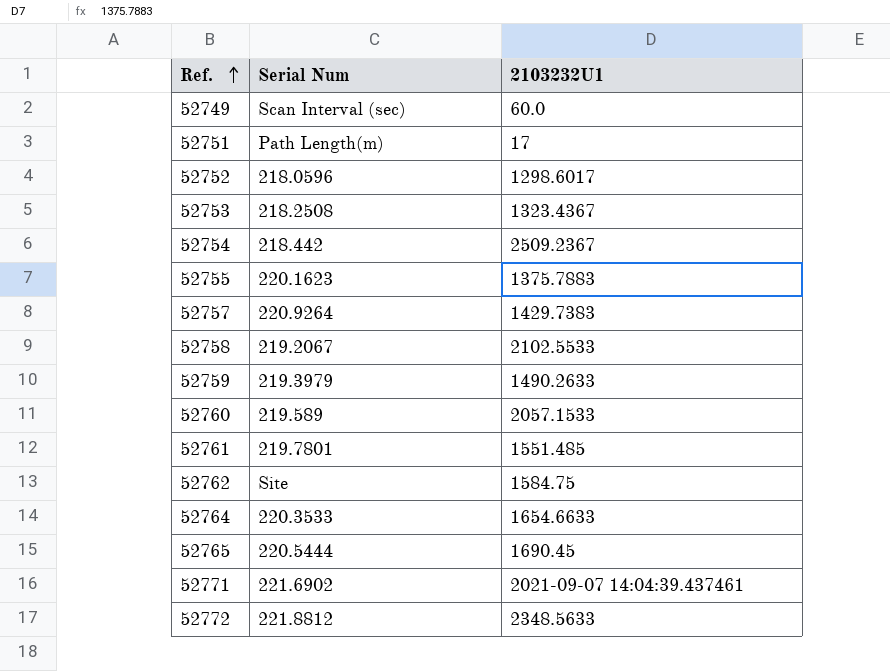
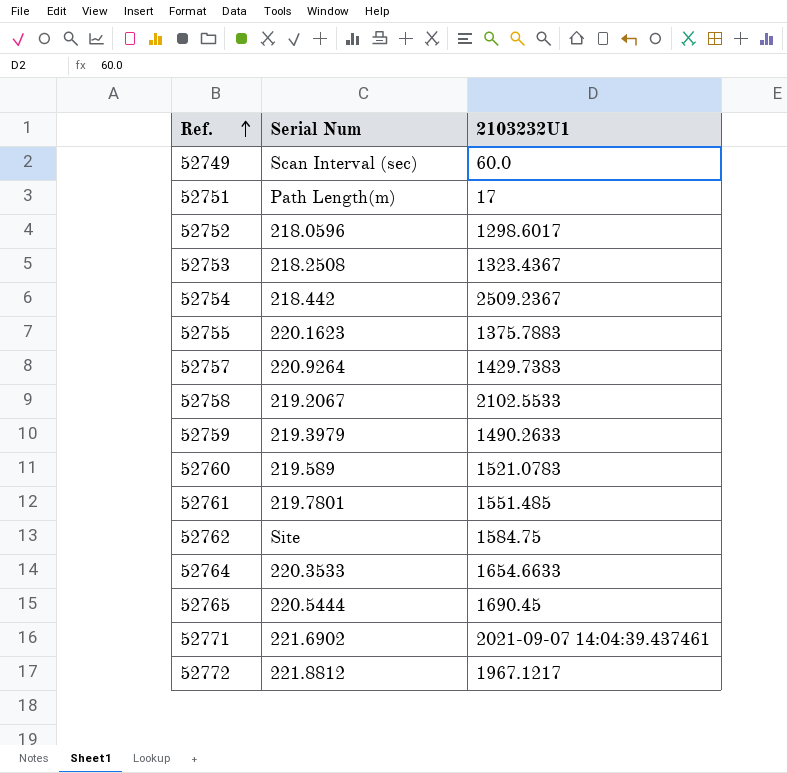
52760 | 2103232U1: 2057.1533 -> 1521.0783
52772 | 2103232U1: 2348.5633 -> 1967.1217

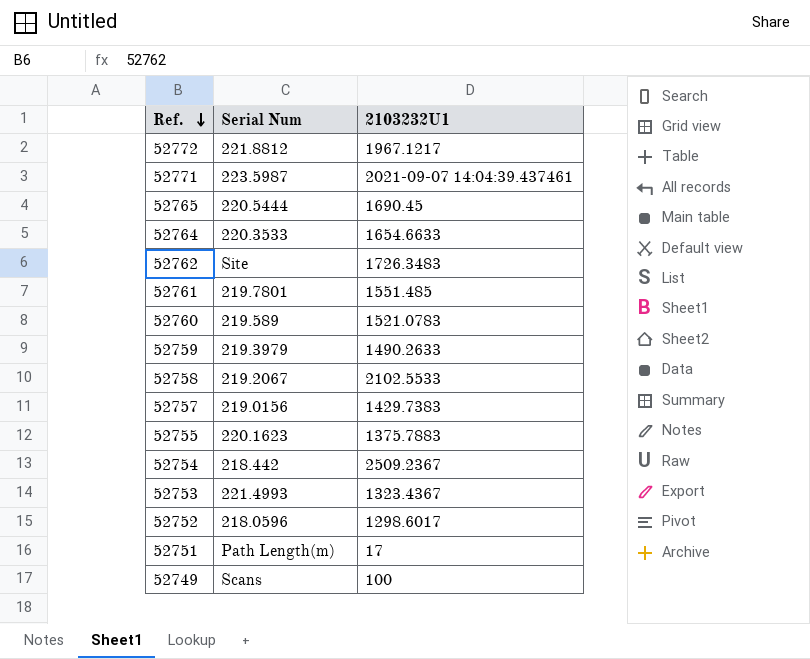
row order: Ref. ascending -> Ref. descending
52771 | Serial Num: 221.6902 -> 223.5987
52762 | 2103232U1: 1584.75 -> 1726.3483
52757 | Serial Num: 220.9264 -> 219.0156
52753 | Serial Num: 218.2508 -> 221.4993
52749 | Serial Num: Scan Interval (sec) -> Scans
52749 | 2103232U1: 60.0 -> 100

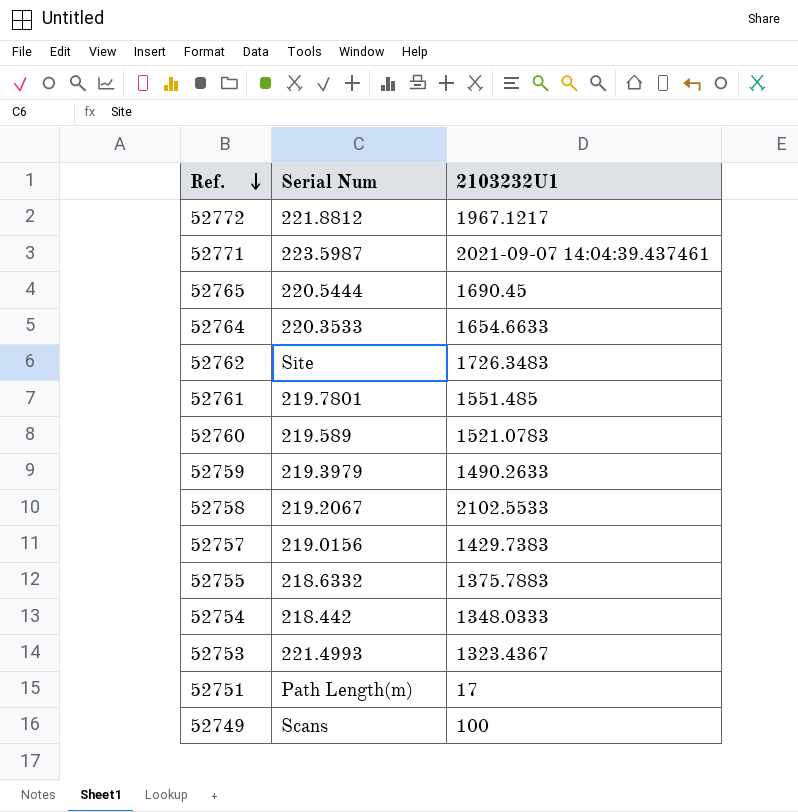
row 52752: 218.0596 | 1298.6017 -> none
52755 | Serial Num: 220.1623 -> 218.6332
52754 | 2103232U1: 2509.2367 -> 1348.0333

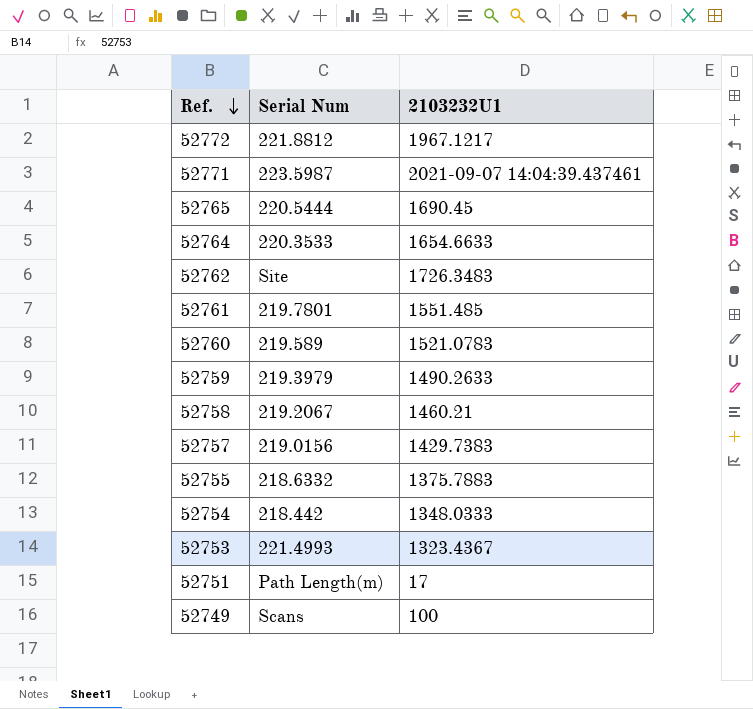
52758 | 2103232U1: 2102.5533 -> 1460.21

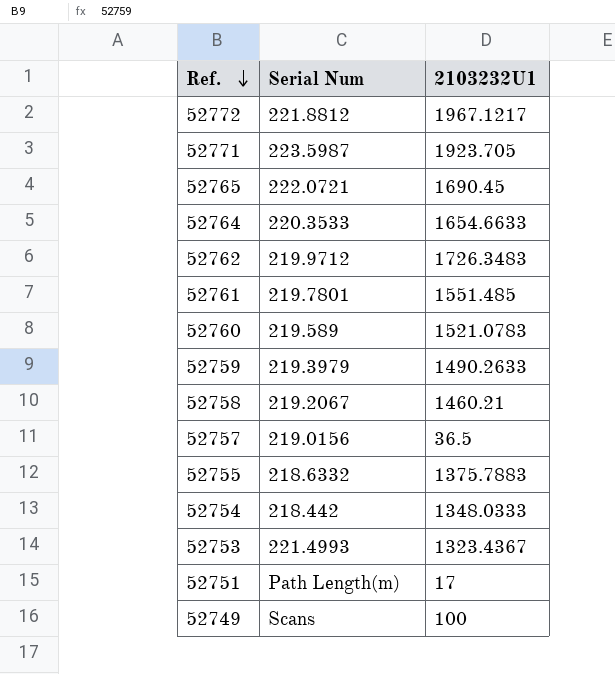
52771 | 2103232U1: 2021-09-07 14:04:39.437461 -> 1923.705
52765 | Serial Num: 220.5444 -> 222.0721
52762 | Serial Num: Site -> 219.9712
52757 | 2103232U1: 1429.7383 -> 36.5

